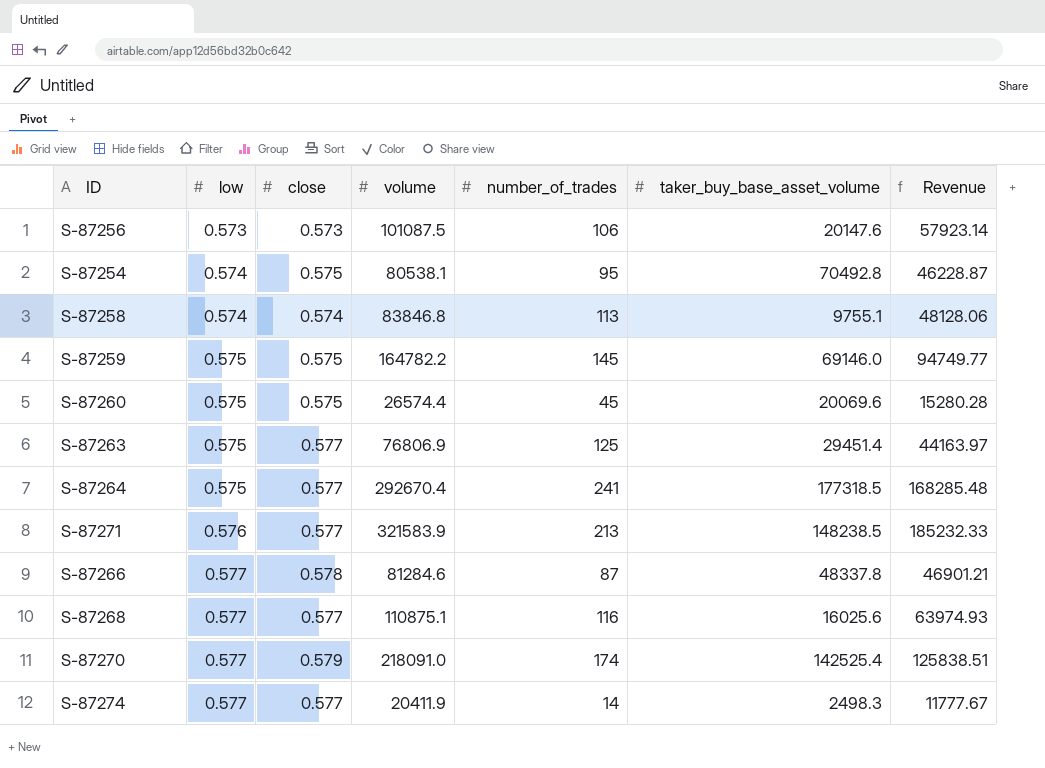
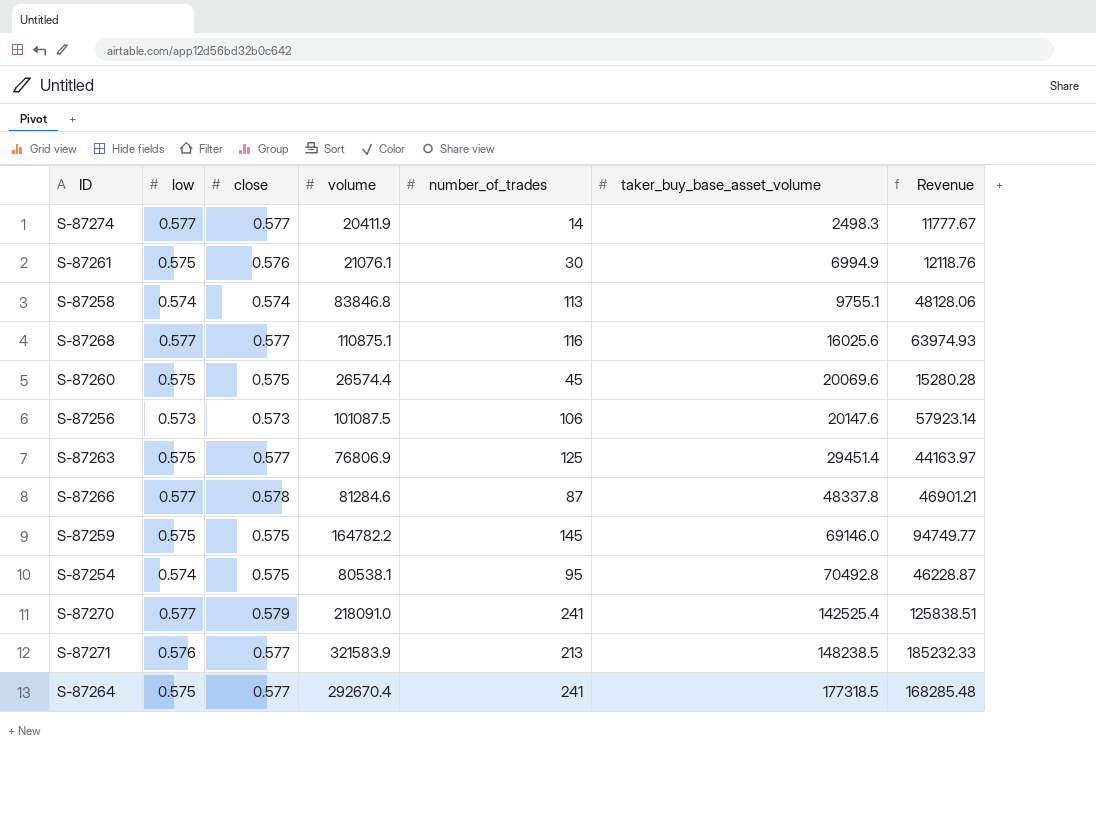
row order: low ascending -> taker_buy_base_asset_volume ascending
row S-87261: none -> 0.575 | 0.576 | 21076.1 | 30 | 6994.9 | 12118.76
S-87270 | number_of_trades: 174 -> 241

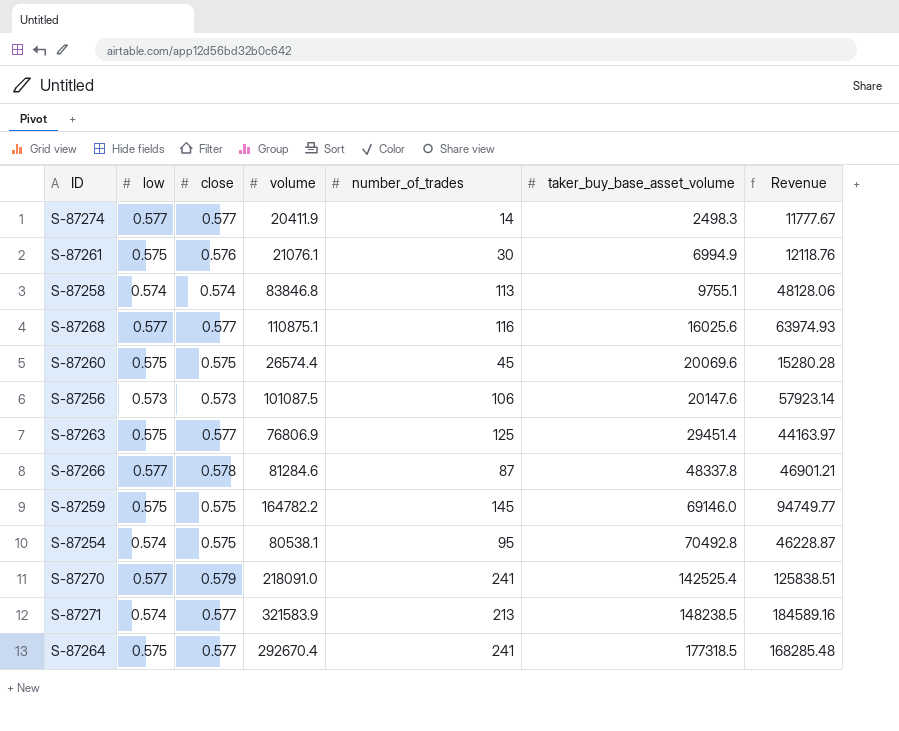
S-87271 | low: 0.576 -> 0.574
S-87271 | Revenue: 185232.33 -> 184589.16

